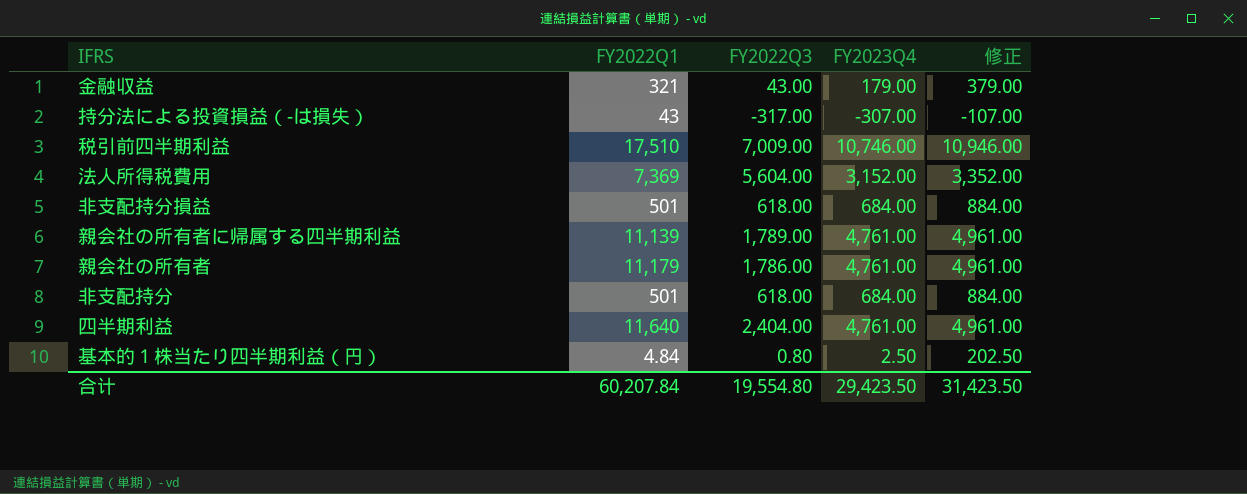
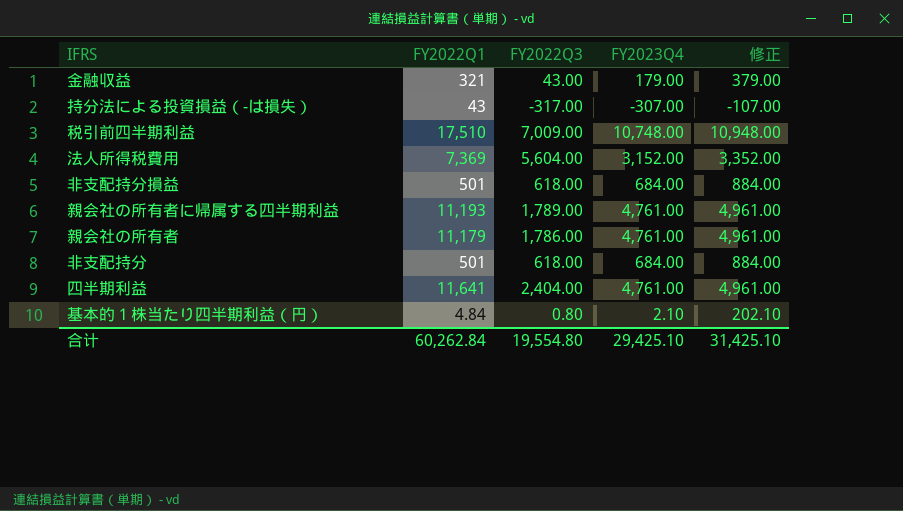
税引前四半期利益 | FY2023Q4: 10,746.00 -> 10,748.00
税引前四半期利益 | 修正: 10,946.00 -> 10,948.00
親会社の所有者に帰属する四半期利益 | FY2022Q1: 11,139 -> 11,193
四半期利益 | FY2022Q1: 11,640 -> 11,641
基本的１株当たり四半期利益（円） | FY2023Q4: 2.50 -> 2.10
基本的１株当たり四半期利益（円） | 修正: 202.50 -> 202.10
合计 | FY2022Q1: 60,207.84 -> 60,262.84
合计 | FY2023Q4: 29,423.50 -> 29,425.10
合计 | 修正: 31,423.50 -> 31,425.10

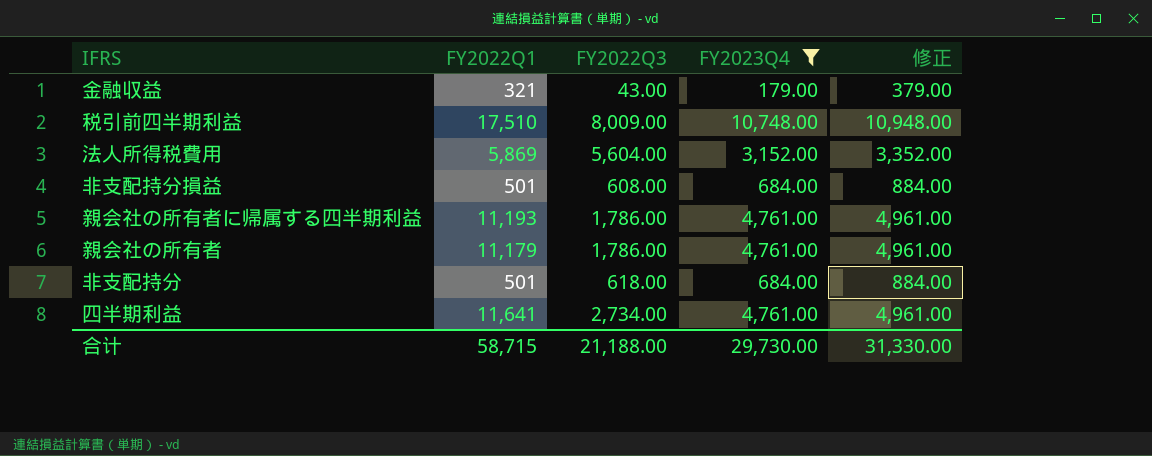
filter: none -> FY2023Q4 >= 179.00
税引前四半期利益 | FY2022Q3: 7,009.00 -> 8,009.00
法人所得税費用 | FY2022Q1: 7,369 -> 5,869
非支配持分損益 | FY2022Q3: 618.00 -> 608.00
親会社の所有者に帰属する四半期利益 | FY2022Q3: 1,789.00 -> 1,786.00
四半期利益 | FY2022Q3: 2,404.00 -> 2,734.00
合计 | FY2022Q1: 60,262.84 -> 58,715
合计 | FY2022Q3: 19,554.80 -> 21,188.00
合计 | FY2023Q4: 29,425.10 -> 29,730.00
合计 | 修正: 31,425.10 -> 31,330.00

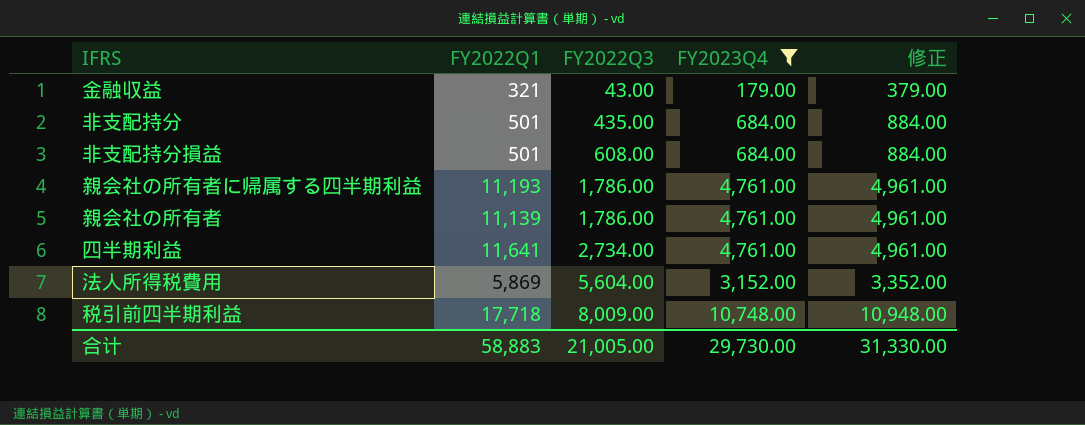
row order: none -> FY2022Q3 ascending
非支配持分 | FY2022Q3: 618.00 -> 435.00
親会社の所有者 | FY2022Q1: 11,179 -> 11,139
税引前四半期利益 | FY2022Q1: 17,510 -> 17,718
合计 | FY2022Q1: 58,715 -> 58,883
合计 | FY2022Q3: 21,188.00 -> 21,005.00

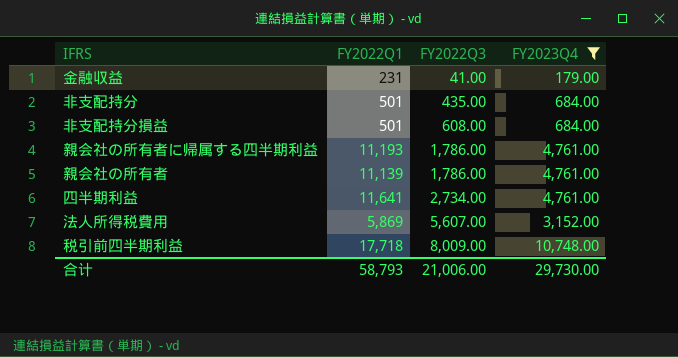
column 修正 | formula: [FY2023Q4] + 200 -> none
金融収益 | FY2022Q1: 321 -> 231
金融収益 | FY2022Q3: 43.00 -> 41.00
法人所得税費用 | FY2022Q3: 5,604.00 -> 5,607.00
合计 | FY2022Q1: 58,883 -> 58,793
合计 | FY2022Q3: 21,005.00 -> 21,006.00

